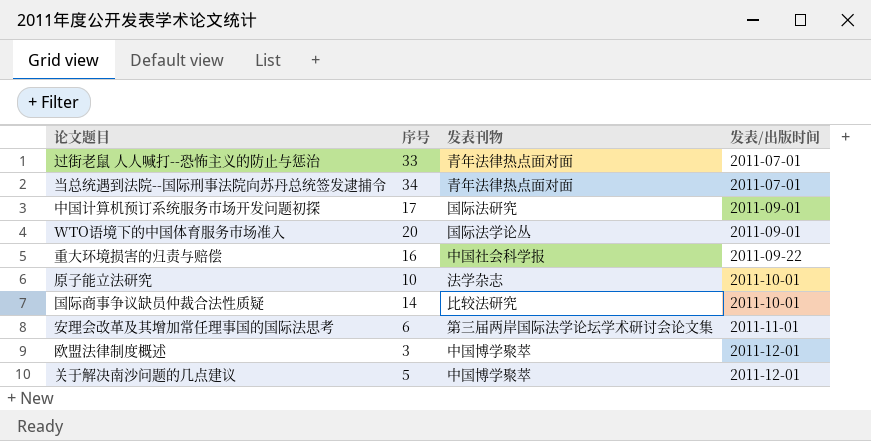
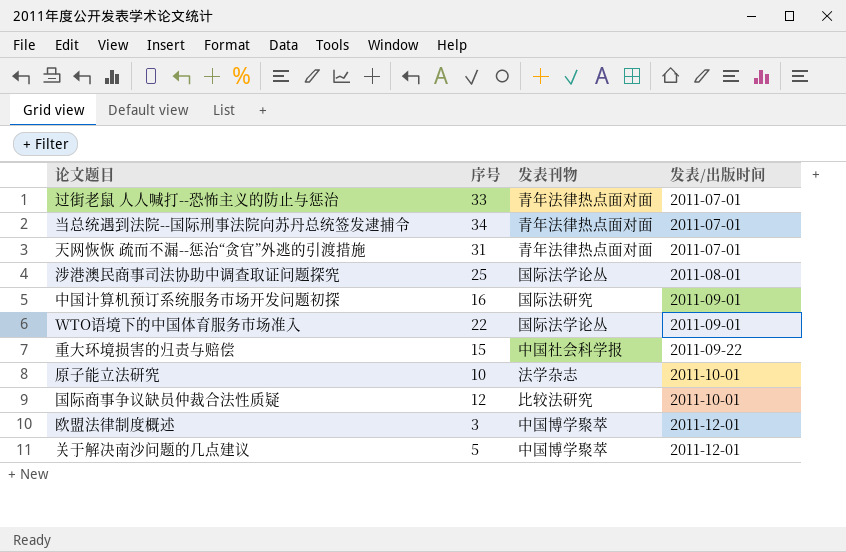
row 安理会改革及其增加常任理事国的国际法思考: 6 | 第三届两岸国际法学论坛学术研讨会论文集 | 2011-11-01 -> none
row 天网恢恢 疏而不漏--惩治“贪官”外逃的引渡措施: none -> 31 | 青年法律热点面对面 | 2011-07-01
row 涉港澳民商事司法协助中调查取证问题探究: none -> 25 | 国际法学论丛 | 2011-08-01
中国计算机预订系统服务市场开发问题初探 | 序号: 17 -> 16
WTO语境下的中国体育服务市场准入 | 序号: 20 -> 22
重大环境损害的归责与赔偿 | 序号: 16 -> 15
国际商事争议缺员仲裁合法性质疑 | 序号: 14 -> 12

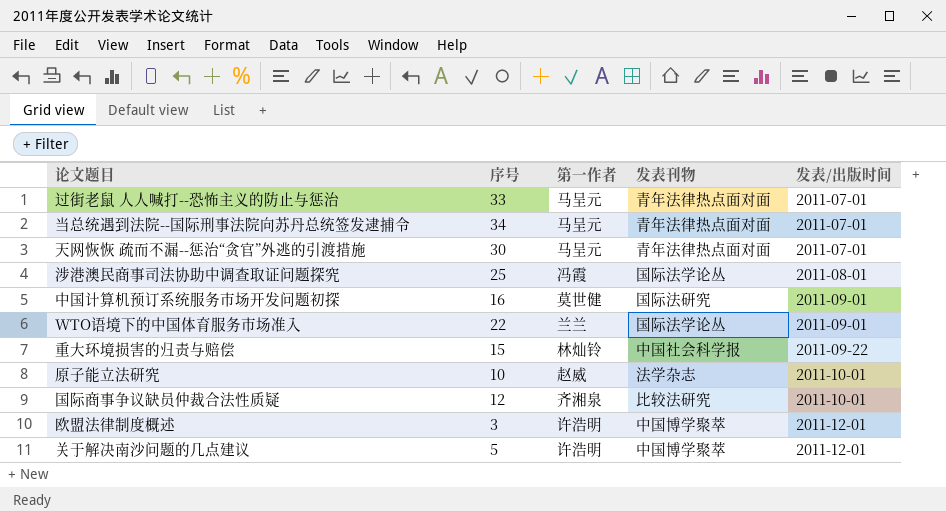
column 第一作者 | position: none -> 3
天网恢恢 疏而不漏--惩治“贪官”外逃的引渡措施 | 序号: 31 -> 30

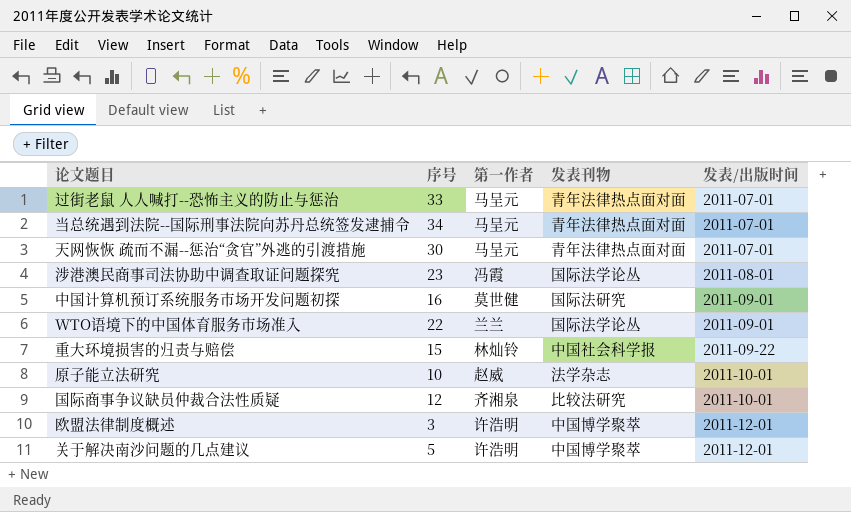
涉港澳民商事司法协助中调查取证问题探究 | 序号: 25 -> 23

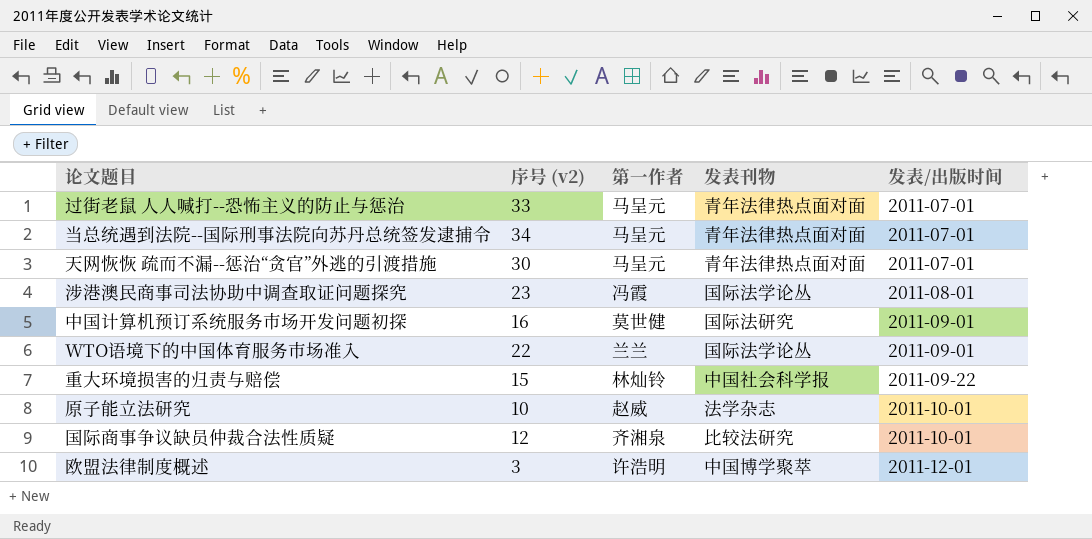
column name: 序号 -> 序号 (v2)
row 关于解决南沙问题的几点建议: 5 | 许浩明 | 中国博学聚萃 | 2011-12-01 -> none

